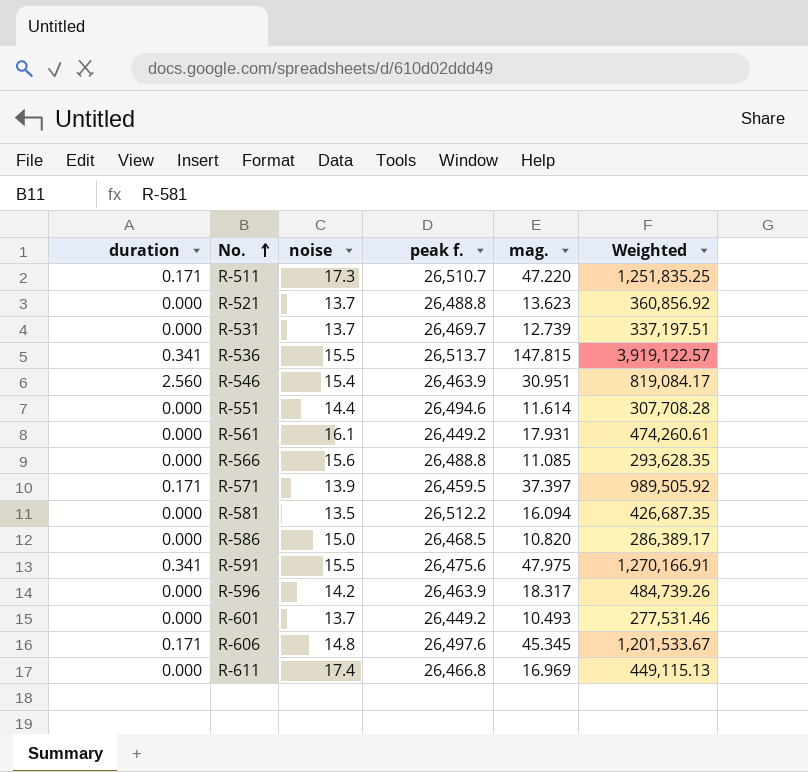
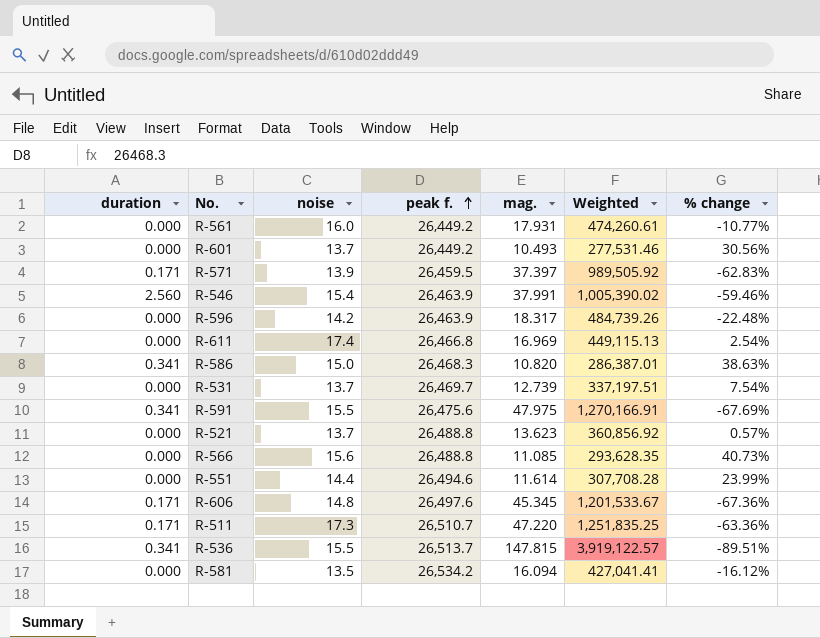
row order: No. ascending -> peak f. ascending
column % change | formula: none -> ([noise] - [mag.]) / [mag.]
R-561 | noise: 16.1 -> 16.0
R-546 | mag.: 30.951 -> 37.991
R-546 | Weighted: 819,084.17 -> 1,005,390.02
R-586 | duration: 0.000 -> 0.341
R-586 | peak f.: 26,468.5 -> 26,468.3
R-586 | Weighted: 286,389.17 -> 286,387.01
R-581 | peak f.: 26,512.2 -> 26,534.2
R-581 | Weighted: 426,687.35 -> 427,041.41

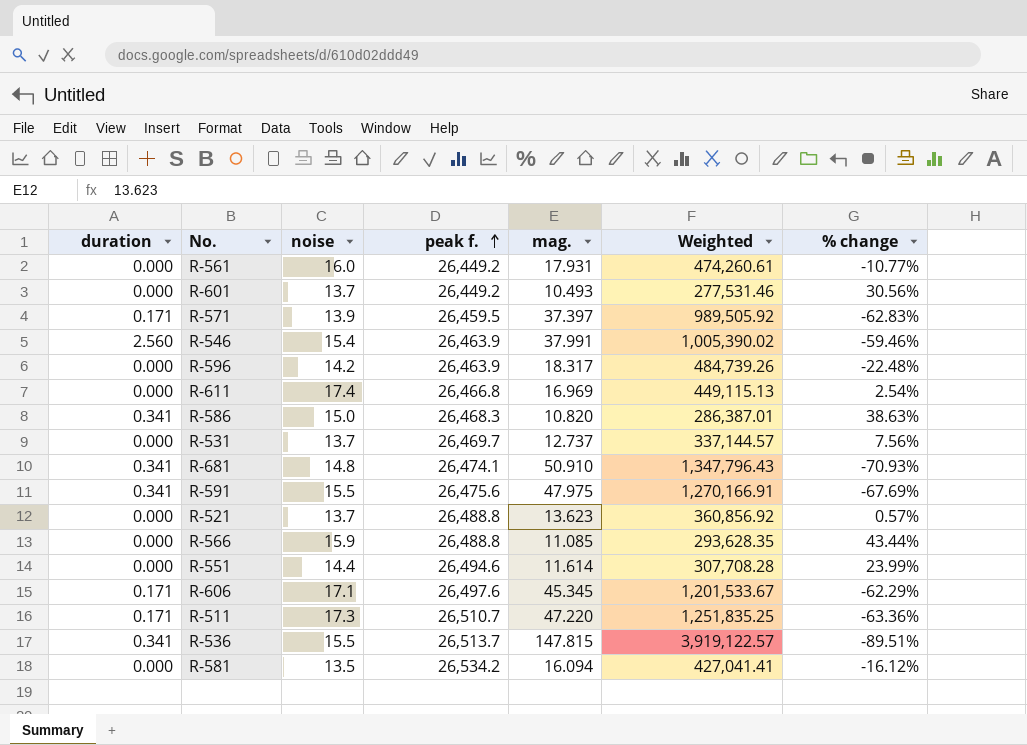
R-531 | mag.: 12.739 -> 12.737
R-531 | Weighted: 337,197.51 -> 337,144.57
R-531 | % change: 7.54% -> 7.56%
row R-681: none -> 0.341 | 14.8 | 26,474.1 | 50.910 | 1,347,796.43 | -70.93%
R-566 | noise: 15.6 -> 15.9
R-566 | % change: 40.73% -> 43.44%
R-606 | noise: 14.8 -> 17.1
R-606 | % change: -67.36% -> -62.29%

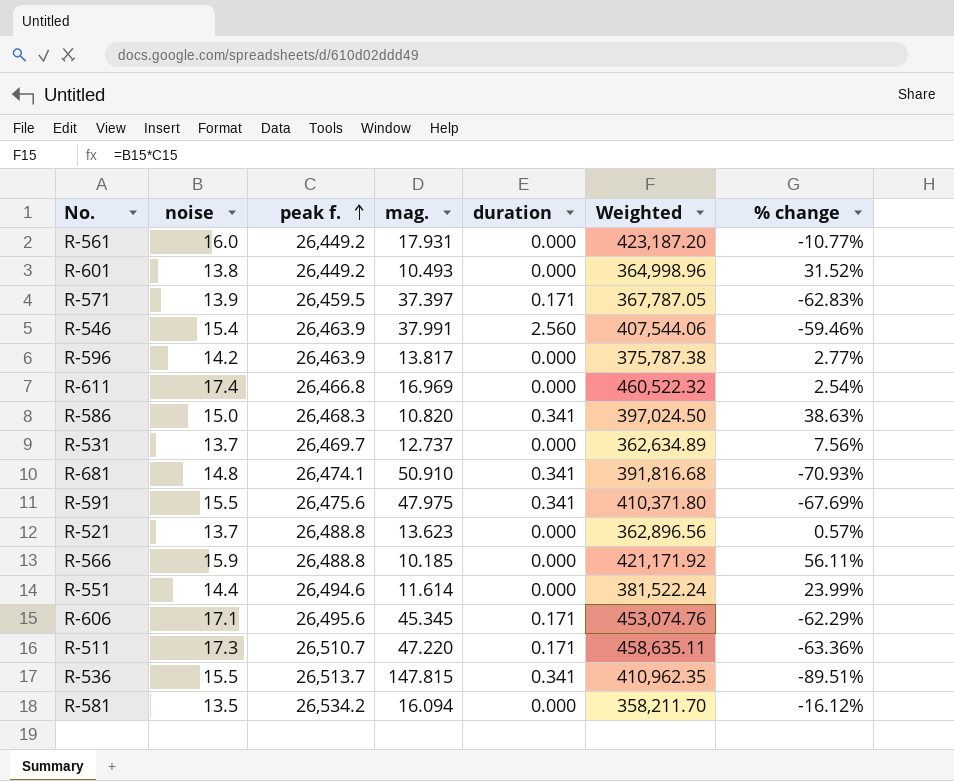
column duration | position: 1 -> 5
column Weighted | formula: [peak f.] * [mag.] -> [noise] * [peak f.]
R-601 | noise: 13.7 -> 13.8
R-601 | % change: 30.56% -> 31.52%
R-596 | mag.: 18.317 -> 13.817
R-596 | % change: -22.48% -> 2.77%
R-566 | mag.: 11.085 -> 10.185
R-566 | % change: 43.44% -> 56.11%
R-606 | peak f.: 26,497.6 -> 26,495.6

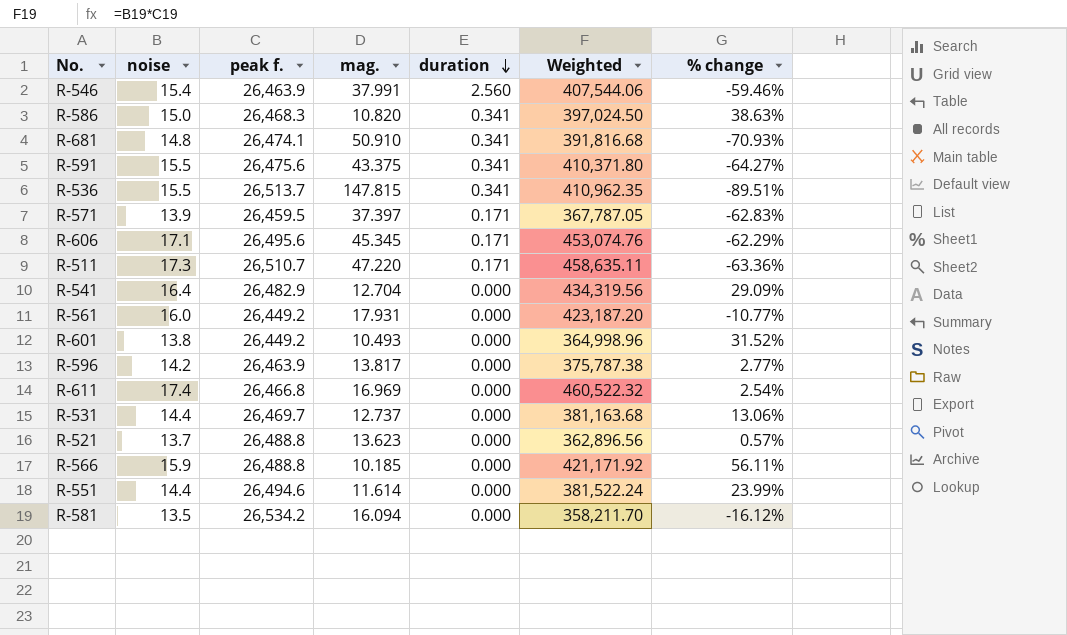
row order: peak f. ascending -> duration descending
R-591 | mag.: 47.975 -> 43.375
R-591 | % change: -67.69% -> -64.27%
row R-541: none -> 16.4 | 26,482.9 | 12.704 | 0.000 | 434,319.56 | 29.09%
R-531 | noise: 13.7 -> 14.4
R-531 | Weighted: 362,634.89 -> 381,163.68
R-531 | % change: 7.56% -> 13.06%

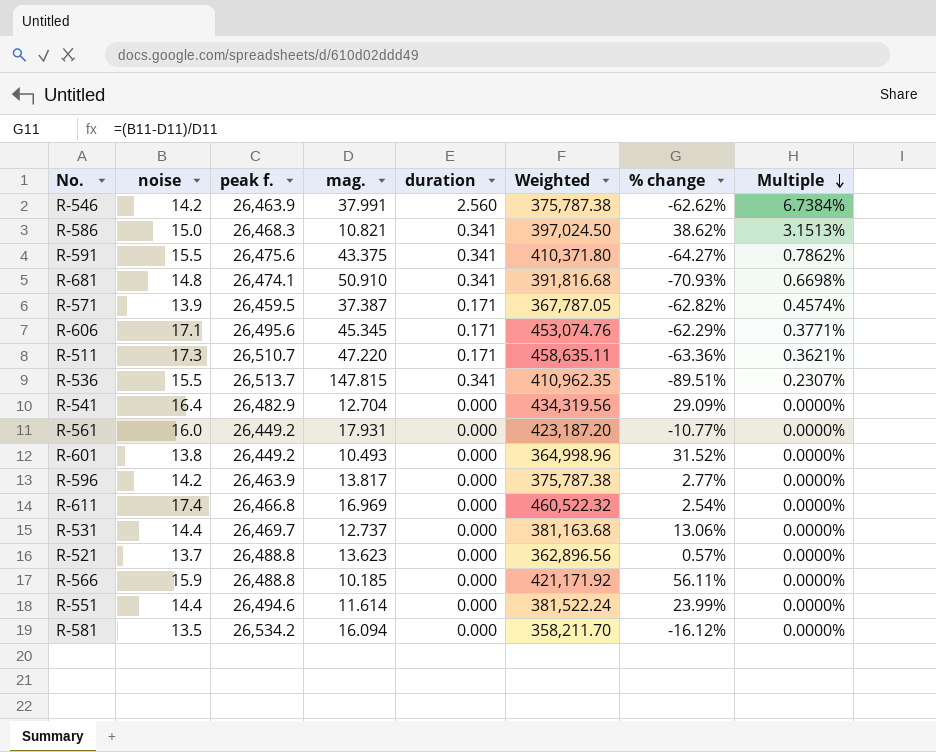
row order: duration descending -> Multiple descending
column Multiple | formula: none -> [duration] / [mag.]
R-546 | noise: 15.4 -> 14.2
R-546 | Weighted: 407,544.06 -> 375,787.38
R-546 | % change: -59.46% -> -62.62%
R-586 | mag.: 10.820 -> 10.821
R-586 | % change: 38.63% -> 38.62%
R-571 | mag.: 37.397 -> 37.387
R-571 | % change: -62.83% -> -62.82%

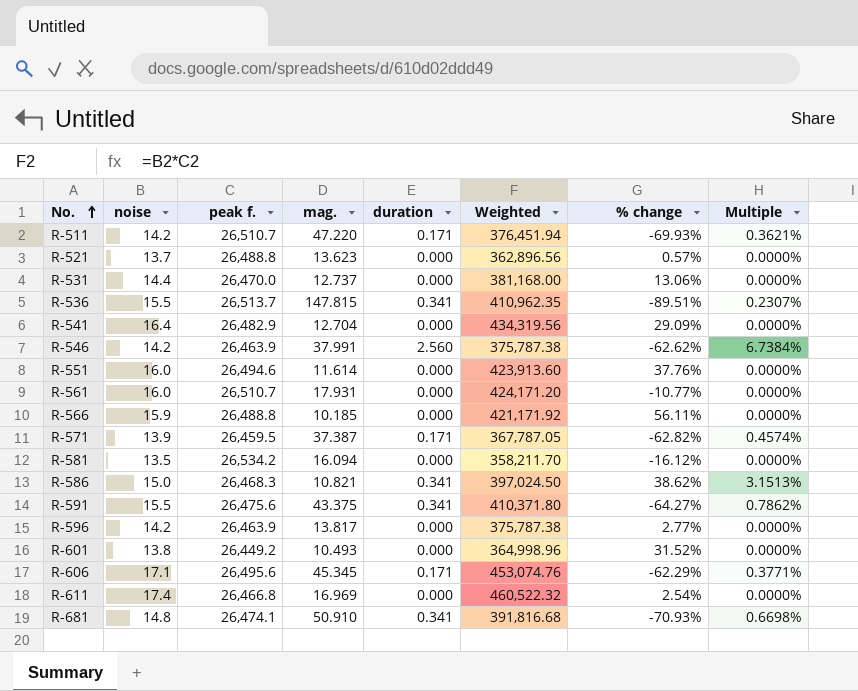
row order: Multiple descending -> No. ascending
R-511 | noise: 17.3 -> 14.2
R-511 | Weighted: 458,635.11 -> 376,451.94
R-511 | % change: -63.36% -> -69.93%
R-531 | peak f.: 26,469.7 -> 26,470.0
R-531 | Weighted: 381,163.68 -> 381,168.00
R-551 | noise: 14.4 -> 16.0
R-551 | Weighted: 381,522.24 -> 423,913.60
R-551 | % change: 23.99% -> 37.76%
R-561 | peak f.: 26,449.2 -> 26,510.7
R-561 | Weighted: 423,187.20 -> 424,171.20

